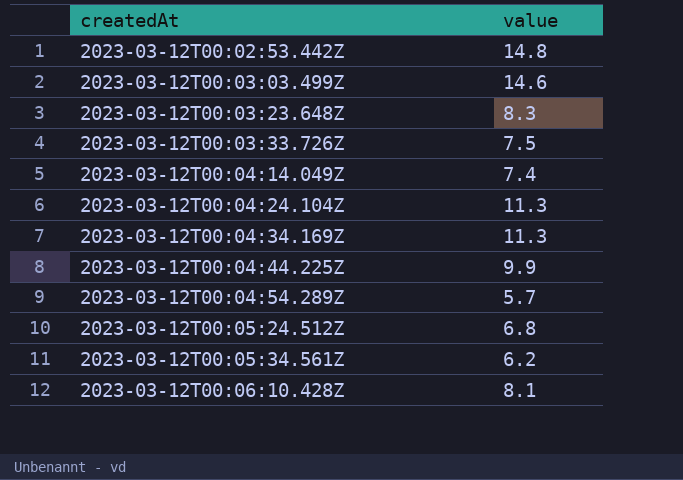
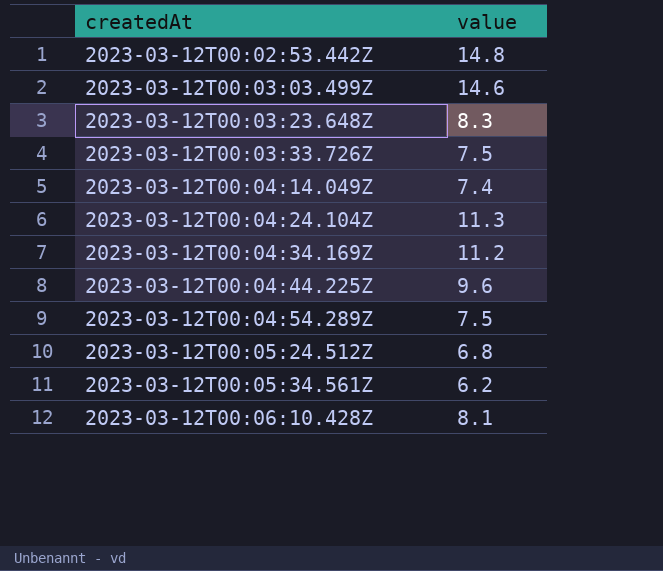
2023-03-12T00:04:34.169Z | value: 11.3 -> 11.2
2023-03-12T00:04:44.225Z | value: 9.9 -> 9.6
2023-03-12T00:04:54.289Z | value: 5.7 -> 7.5

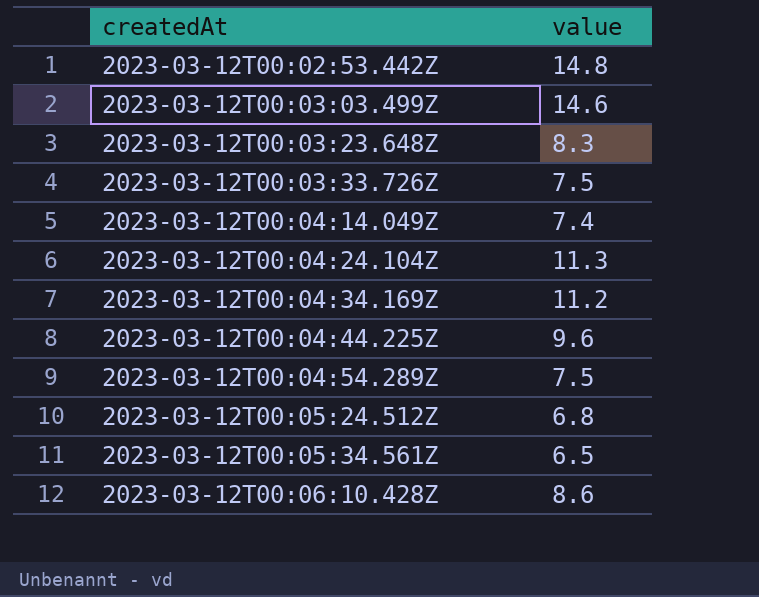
2023-03-12T00:05:34.561Z | value: 6.2 -> 6.5
2023-03-12T00:06:10.428Z | value: 8.1 -> 8.6

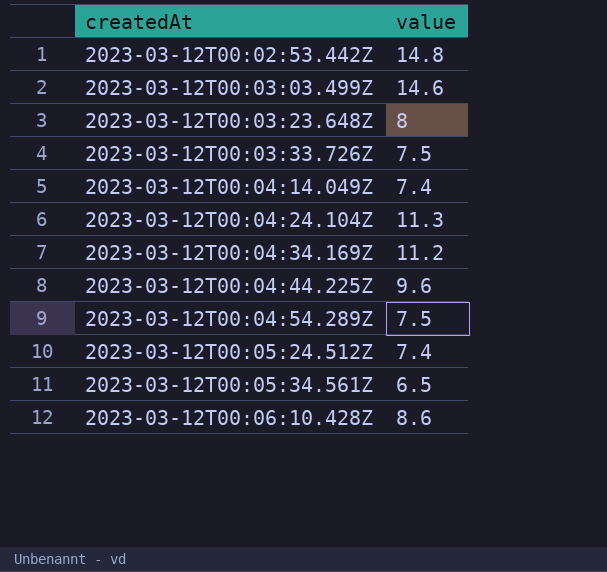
2023-03-12T00:03:23.648Z | value: 8.3 -> 8
2023-03-12T00:05:24.512Z | value: 6.8 -> 7.4

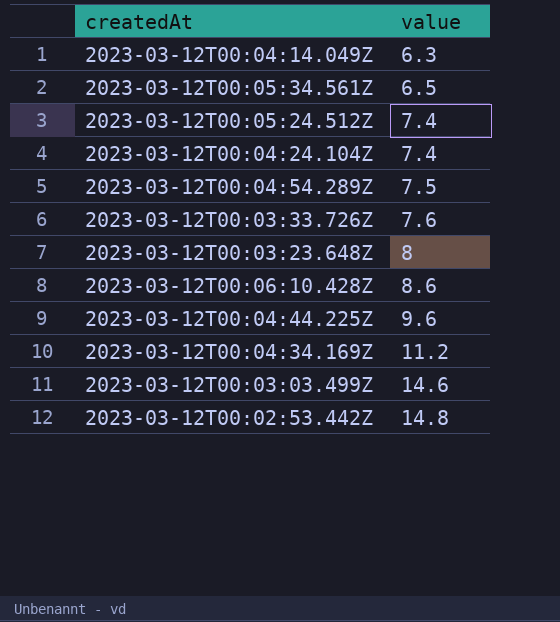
row order: createdAt ascending -> value ascending
2023-03-12T00:04:14.049Z | value: 7.4 -> 6.3
2023-03-12T00:04:24.104Z | value: 11.3 -> 7.4
2023-03-12T00:03:33.726Z | value: 7.5 -> 7.6

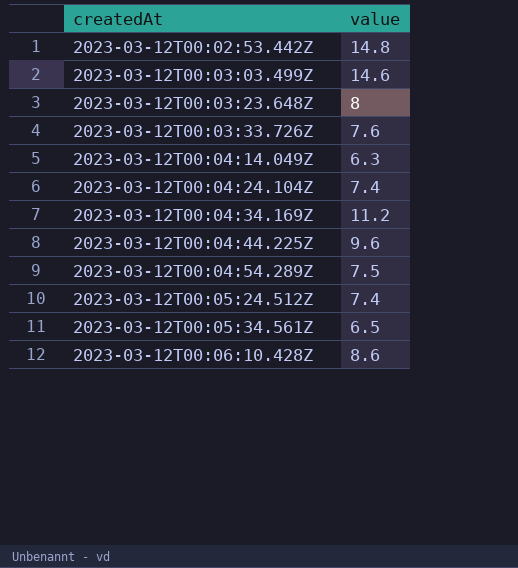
row order: value ascending -> createdAt ascending

